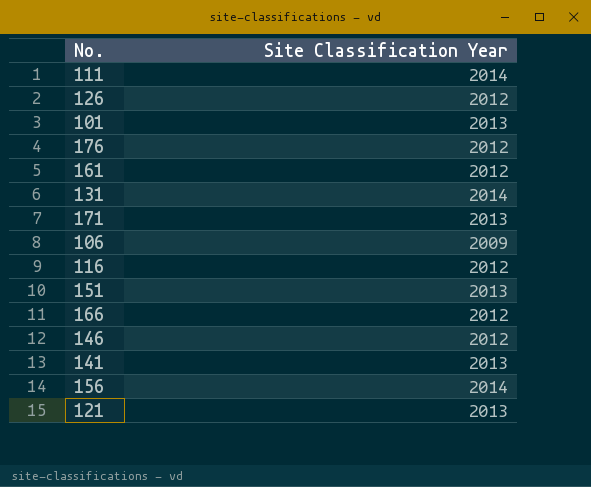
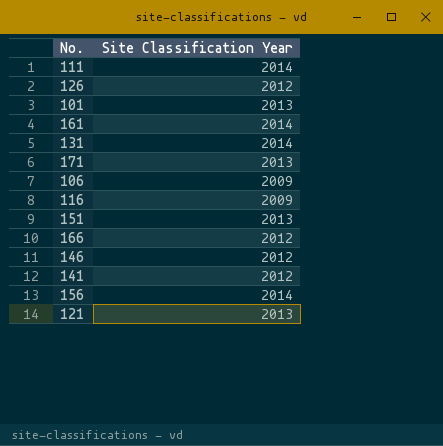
row 176: 2012 -> none
161 | Site Classification Year: 2012 -> 2014
116 | Site Classification Year: 2012 -> 2009
141 | Site Classification Year: 2013 -> 2012

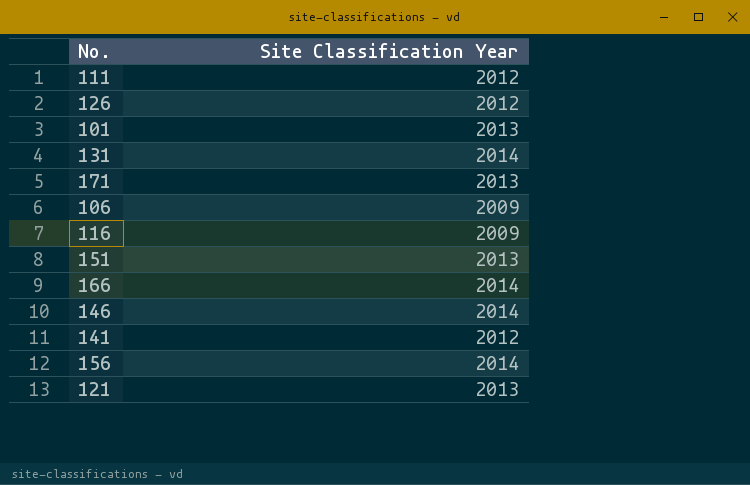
row 161: 2014 -> none
111 | Site Classification Year: 2014 -> 2012
166 | Site Classification Year: 2012 -> 2014
146 | Site Classification Year: 2012 -> 2014

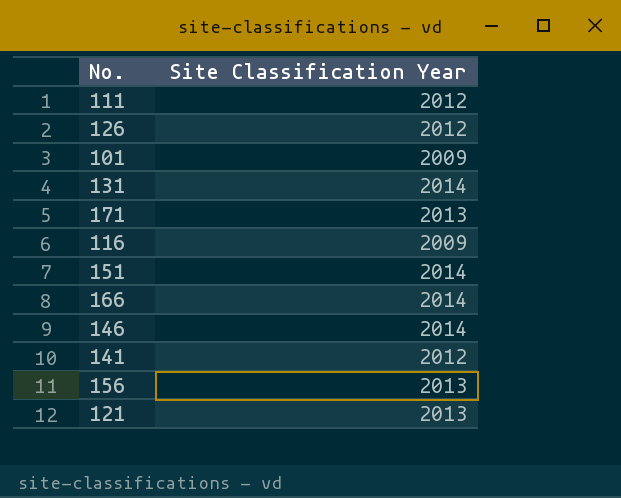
row 106: 2009 -> none
101 | Site Classification Year: 2013 -> 2009
151 | Site Classification Year: 2013 -> 2014
156 | Site Classification Year: 2014 -> 2013

